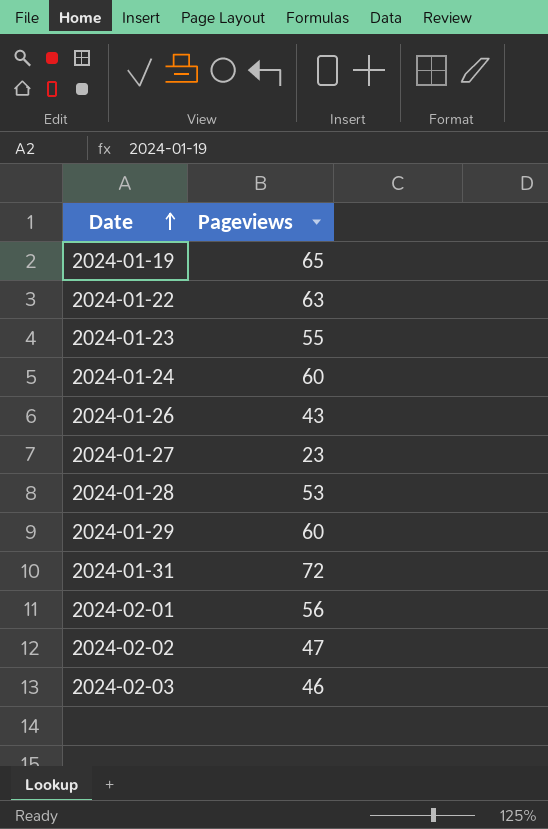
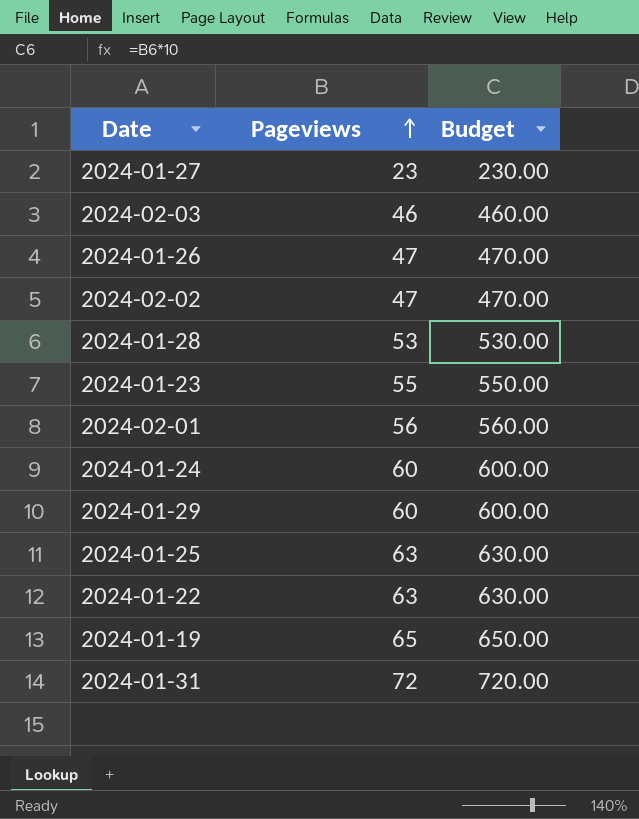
row order: Date ascending -> Pageviews ascending
column Budget | formula: none -> [Pageviews] * 10
2024-01-26 | Pageviews: 43 -> 47
row 2024-01-25: none -> 63 | 630.00

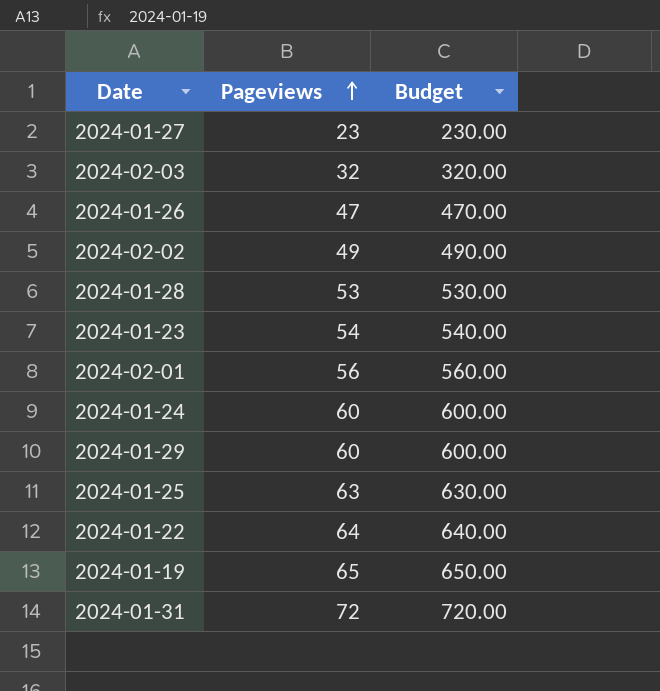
2024-02-03 | Pageviews: 46 -> 32
2024-02-03 | Budget: 460.00 -> 320.00
2024-02-02 | Pageviews: 47 -> 49
2024-02-02 | Budget: 470.00 -> 490.00
2024-01-23 | Pageviews: 55 -> 54
2024-01-23 | Budget: 550.00 -> 540.00
2024-01-22 | Pageviews: 63 -> 64
2024-01-22 | Budget: 630.00 -> 640.00

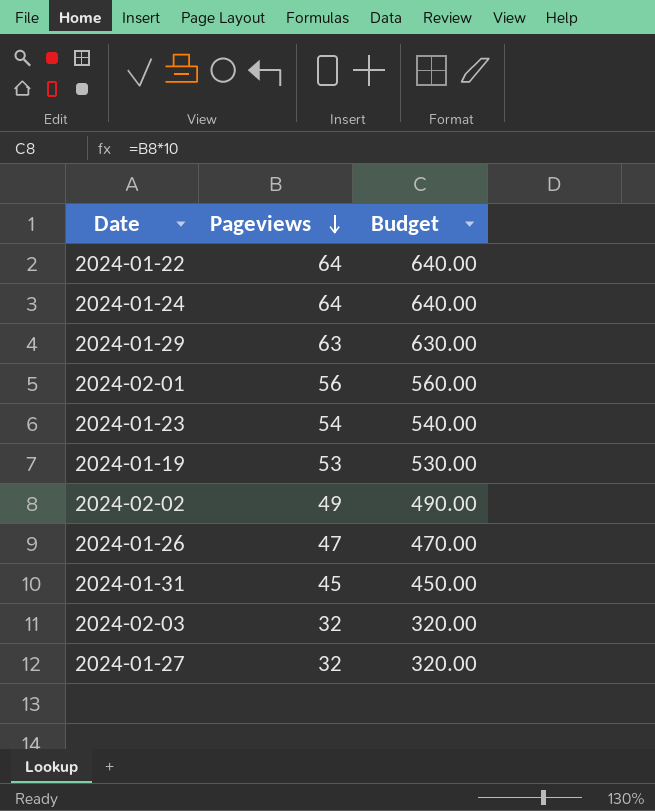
row order: Pageviews ascending -> Pageviews descending
row 2024-01-28: 53 | 530.00 -> none
row 2024-01-25: 63 | 630.00 -> none
2024-01-24 | Pageviews: 60 -> 64
2024-01-24 | Budget: 600.00 -> 640.00
2024-01-29 | Pageviews: 60 -> 63
2024-01-29 | Budget: 600.00 -> 630.00
2024-01-19 | Pageviews: 65 -> 53
2024-01-19 | Budget: 650.00 -> 530.00
2024-01-31 | Pageviews: 72 -> 45
2024-01-31 | Budget: 720.00 -> 450.00
2024-01-27 | Pageviews: 23 -> 32
2024-01-27 | Budget: 230.00 -> 320.00

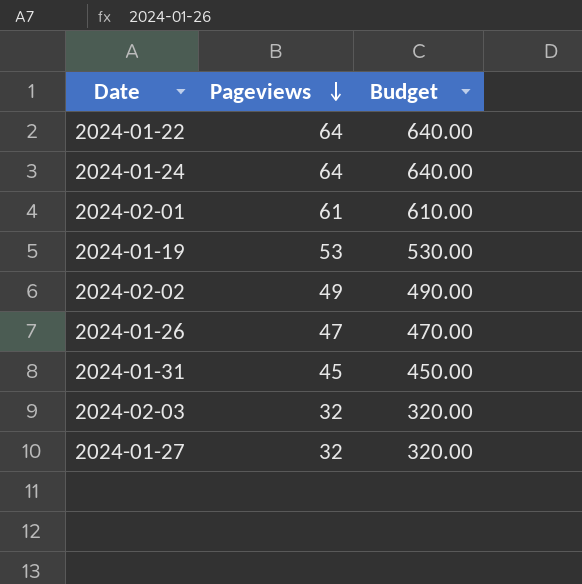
row 2024-01-29: 63 | 630.00 -> none
row 2024-01-23: 54 | 540.00 -> none
2024-02-01 | Pageviews: 56 -> 61
2024-02-01 | Budget: 560.00 -> 610.00

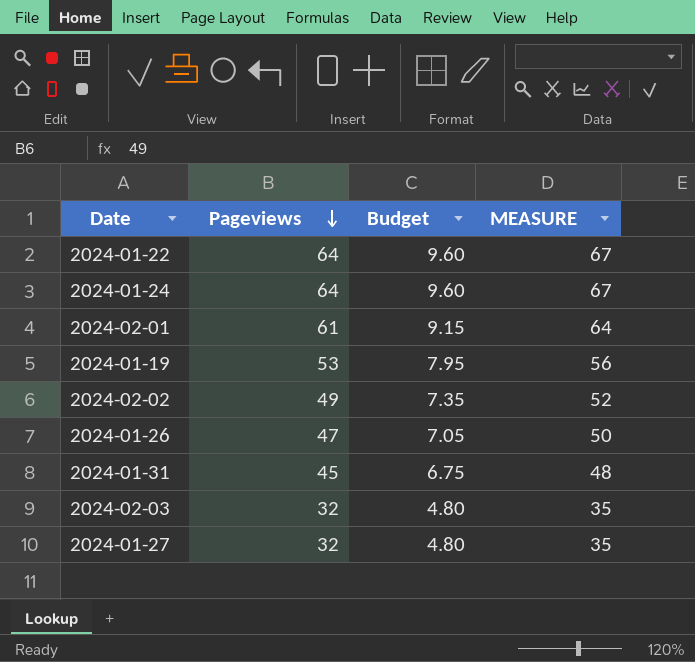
column Budget | formula: [Pageviews] * 10 -> [Pageviews] * 0.15
column MEASURE | formula: none -> [Pageviews] + 3

